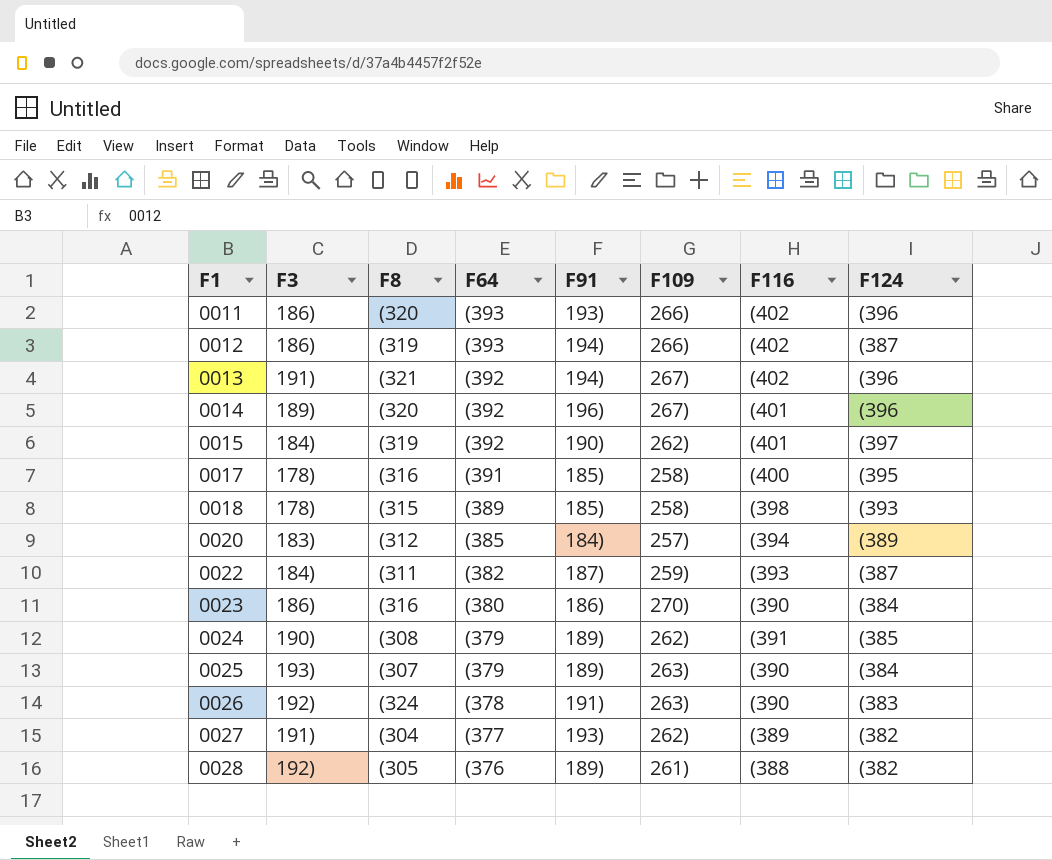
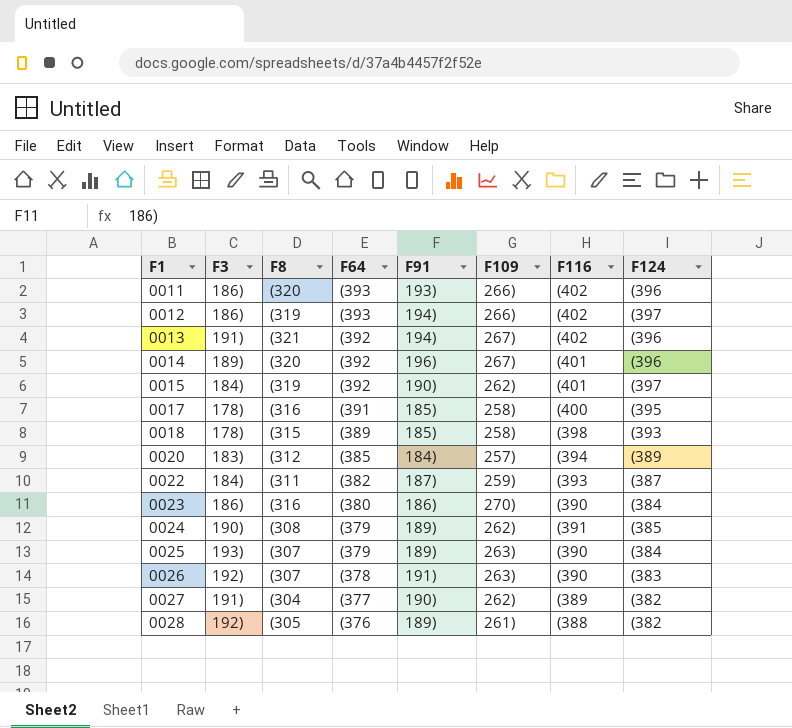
0012 | F124: (387 -> (397
0026 | F8: (324 -> (307
0027 | F91: 193) -> 190)

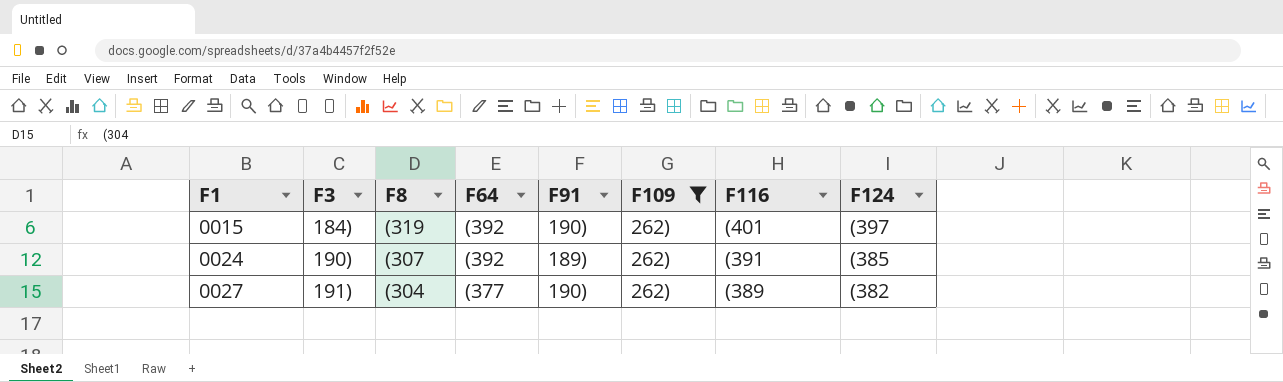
filter: none -> F109 = 262)
0024 | F8: (308 -> (307
0024 | F64: (379 -> (392

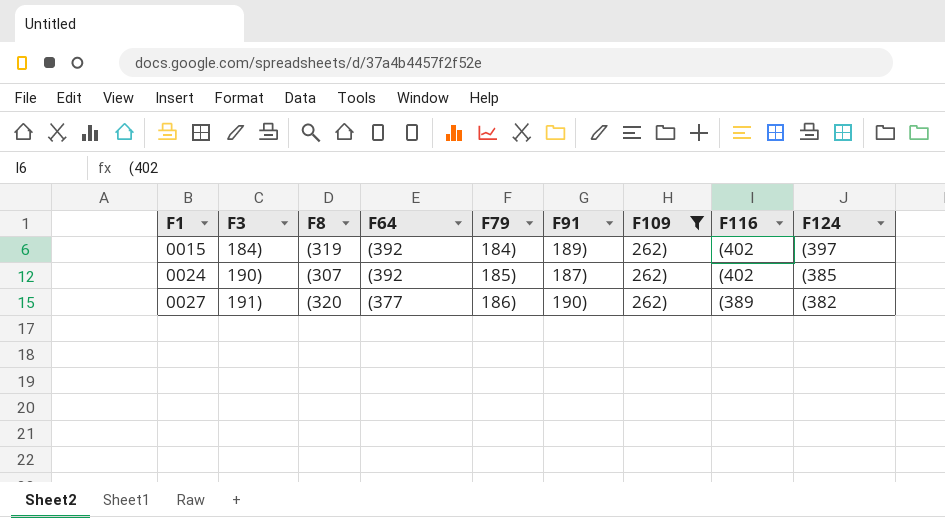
column F79 | position: none -> 5
0015 | F91: 190) -> 189)
0015 | F116: (401 -> (402
0024 | F91: 189) -> 187)
0024 | F116: (391 -> (402
0027 | F8: (304 -> (320

